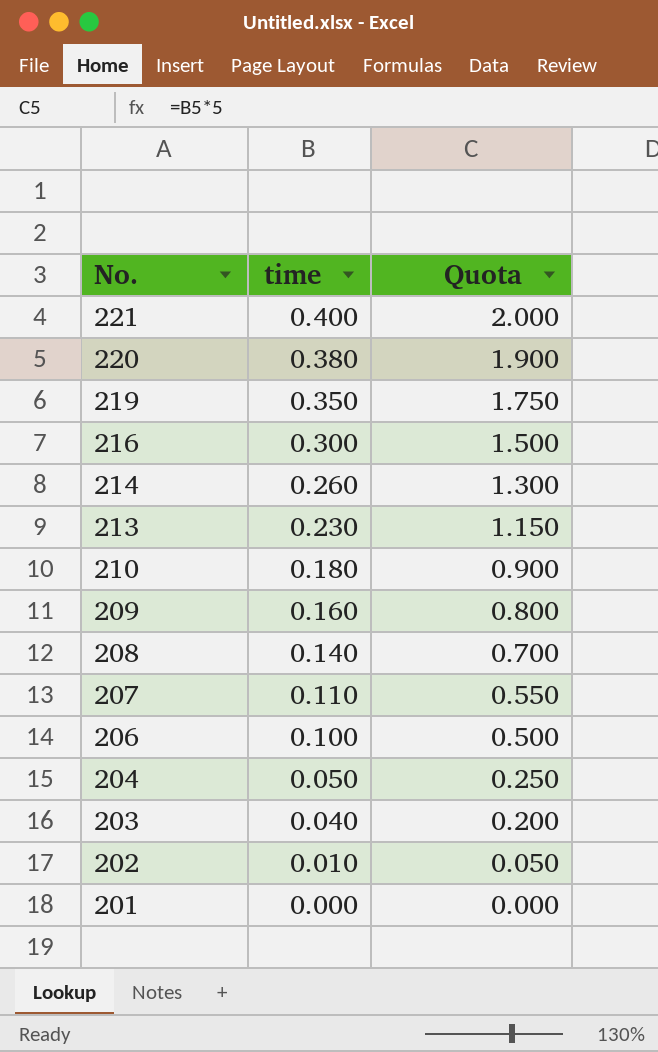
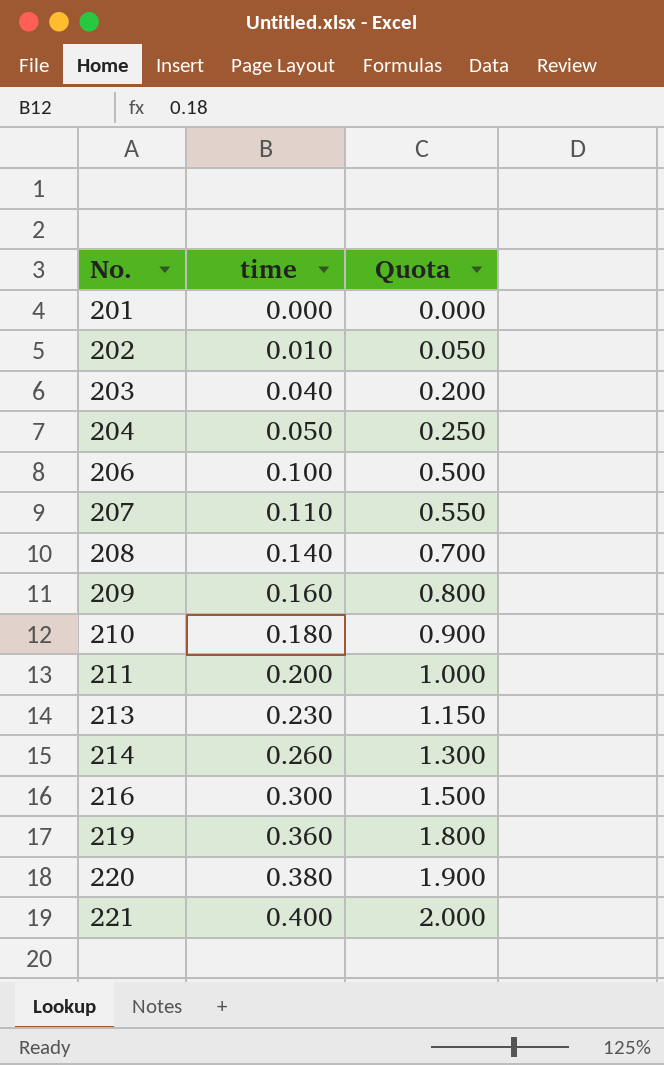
row order: No. descending -> No. ascending
row 211: none -> 0.200 | 1.000
219 | time: 0.350 -> 0.360
219 | Quota: 1.750 -> 1.800

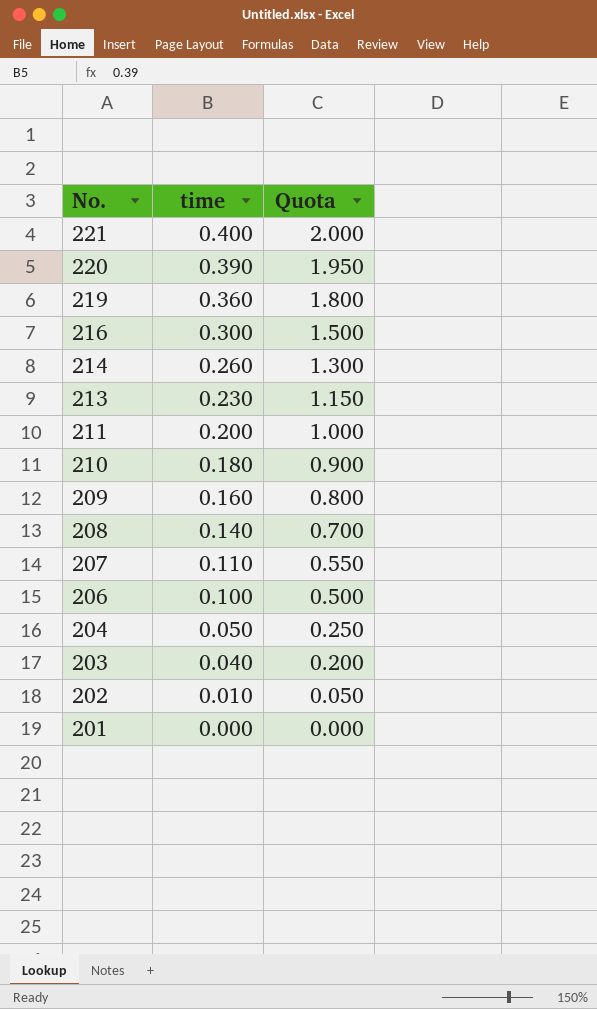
row order: No. ascending -> No. descending
220 | time: 0.380 -> 0.390
220 | Quota: 1.900 -> 1.950

